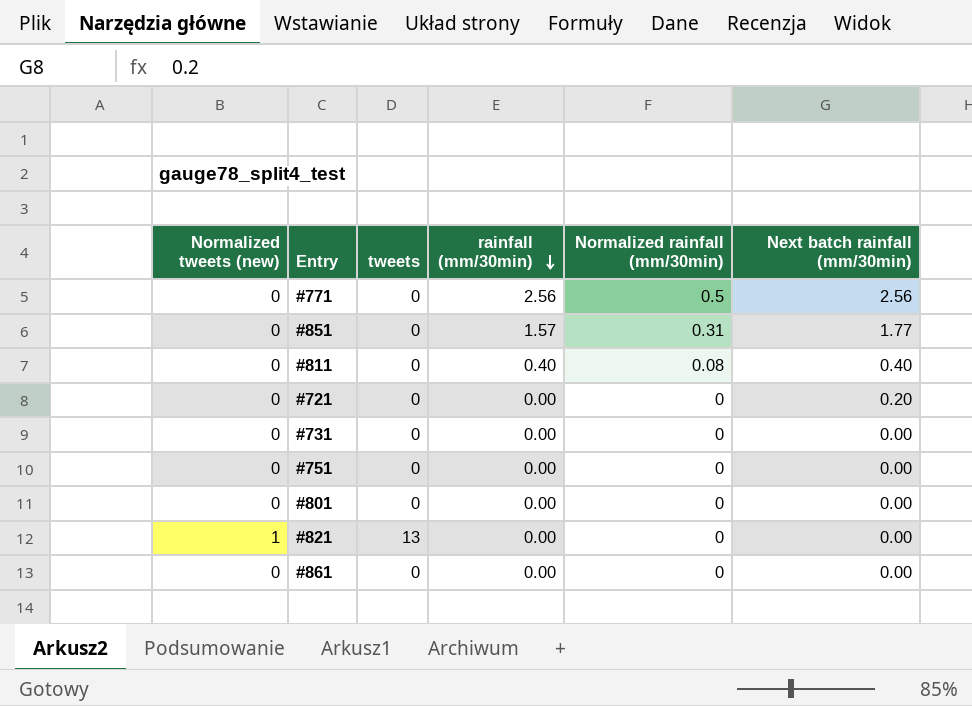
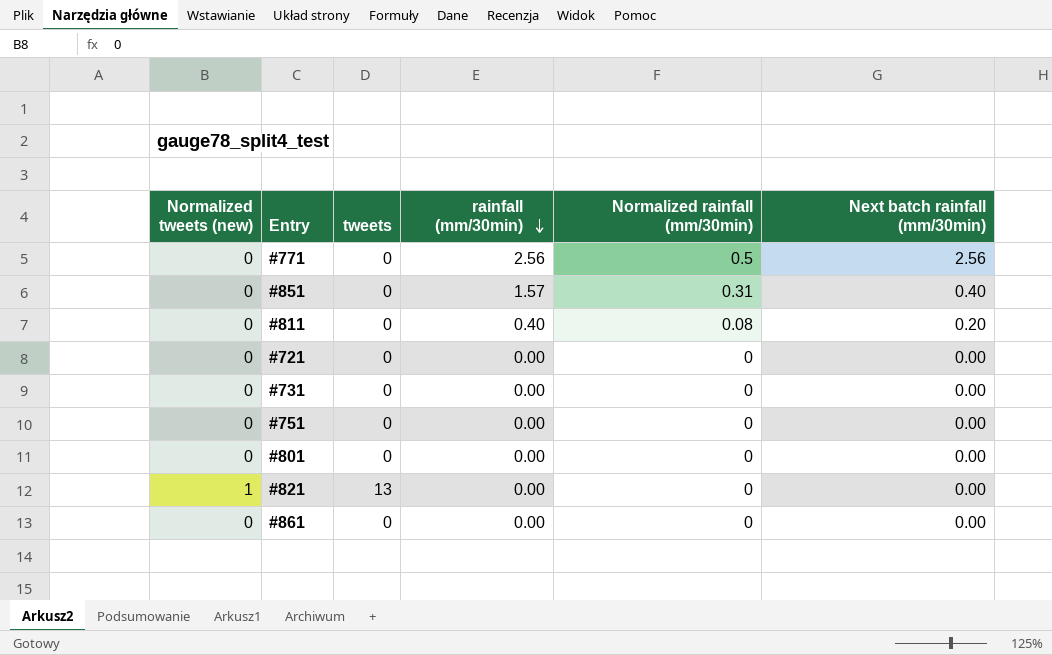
#851 | Next batch rainfall (mm/30min): 1.77 -> 0.40
#811 | Next batch rainfall (mm/30min): 0.40 -> 0.20
#721 | Next batch rainfall (mm/30min): 0.20 -> 0.00

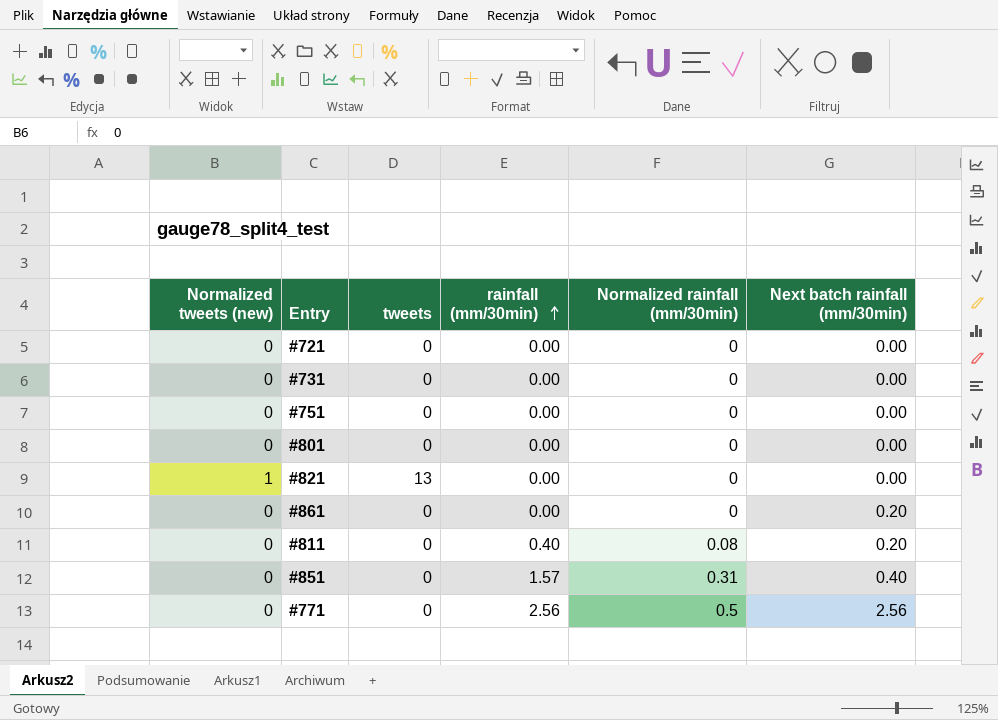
row order: rainfall (mm/30min) descending -> rainfall (mm/30min) ascending
#861 | Next batch rainfall (mm/30min): 0.00 -> 0.20

